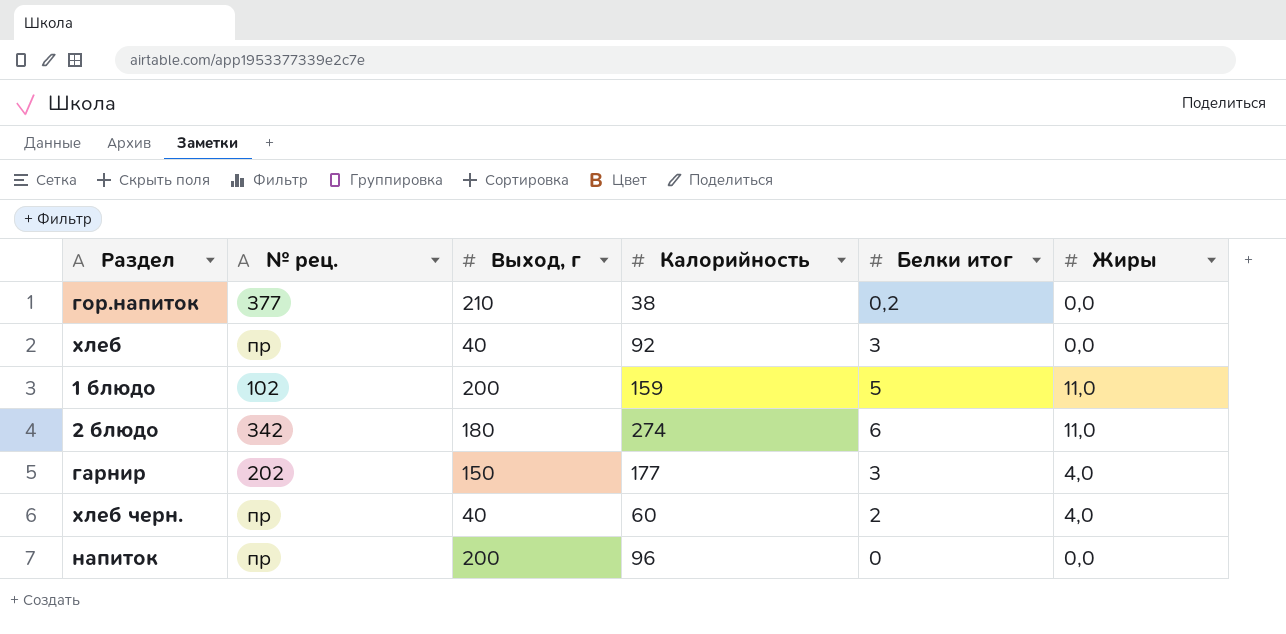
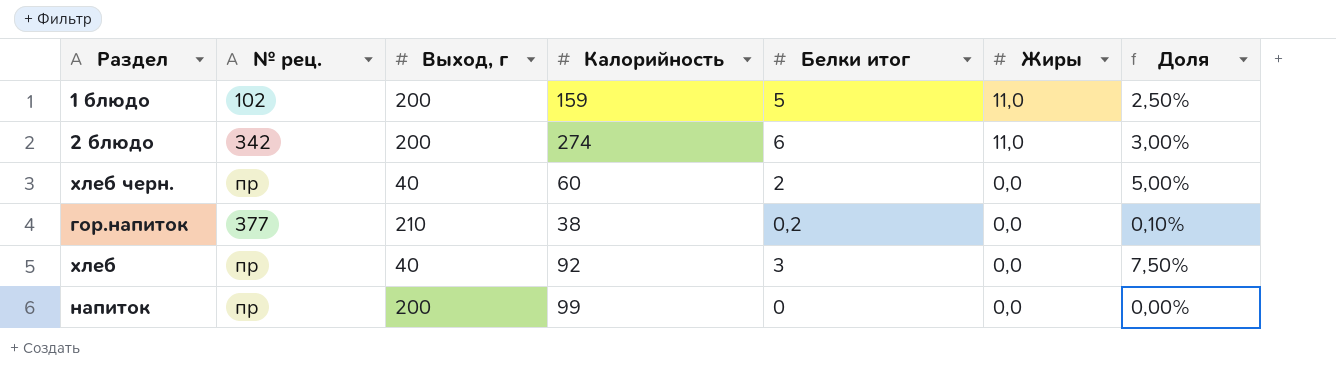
row order: none -> Жиры descending
column Доля | formula: none -> [Белки итог] / [Выход, г]
row гарнир: 202 | 150 | 177 | 3 | 4,0 -> none
2 блюдо | Выход, г: 180 -> 200
хлеб черн. | Жиры: 4,0 -> 0,0
напиток | Калорийность: 96 -> 99

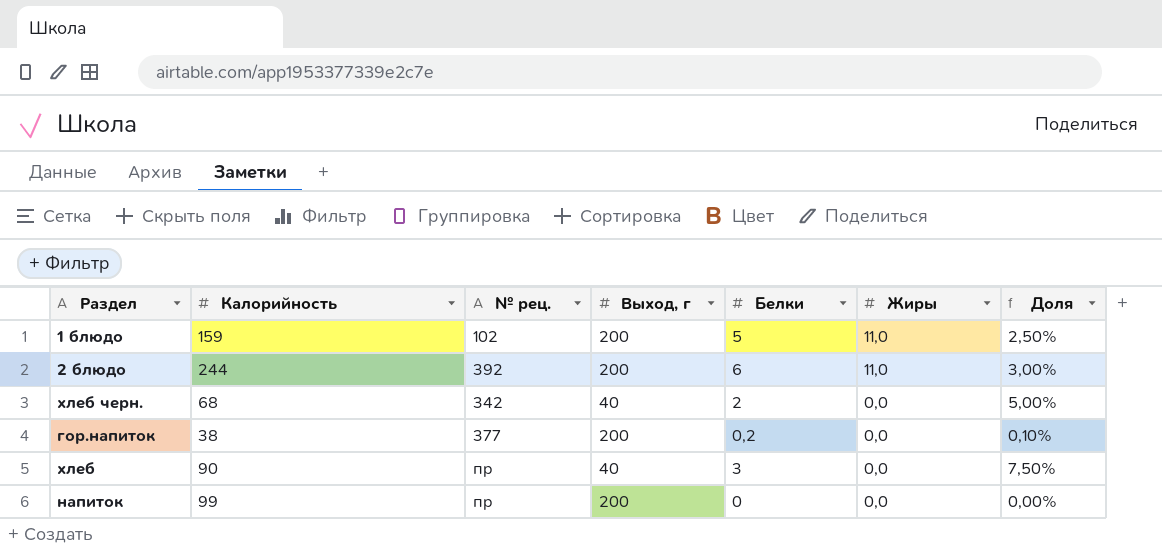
column Калорийность | position: 4 -> 2
column name: Белки итог -> Белки
2 блюдо | Калорийность: 274 -> 244
2 блюдо | № рец.: 342 -> 392
хлеб черн. | Калорийность: 60 -> 68
хлеб черн. | № рец.: пр -> 342
гор.напиток | Выход, г: 210 -> 200
хлеб | Калорийность: 92 -> 90

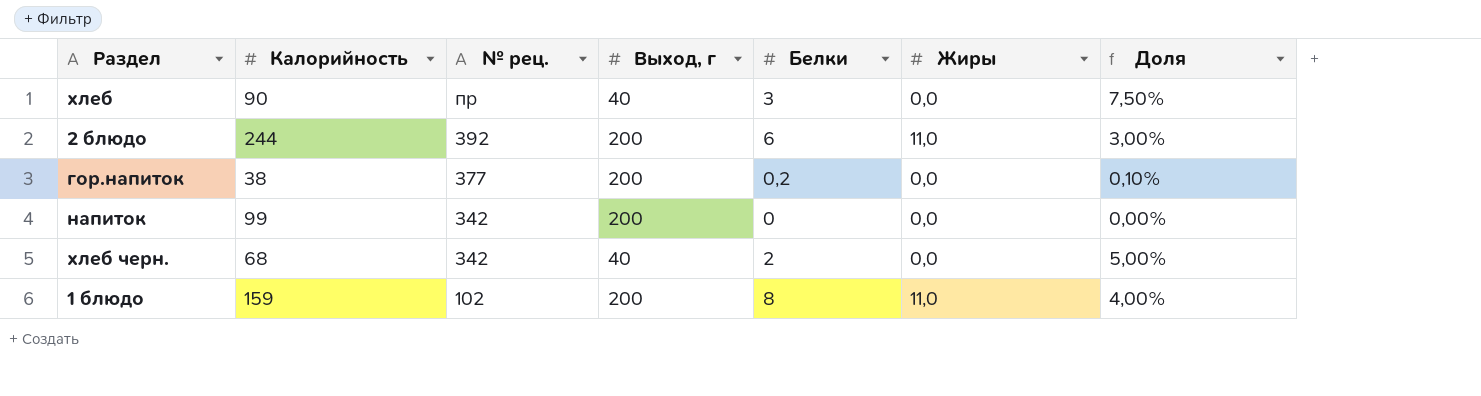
row order: Жиры descending -> № рец. descending
напиток | № рец.: пр -> 342
1 блюдо | Белки: 5 -> 8
1 блюдо | Доля: 2,50% -> 4,00%

